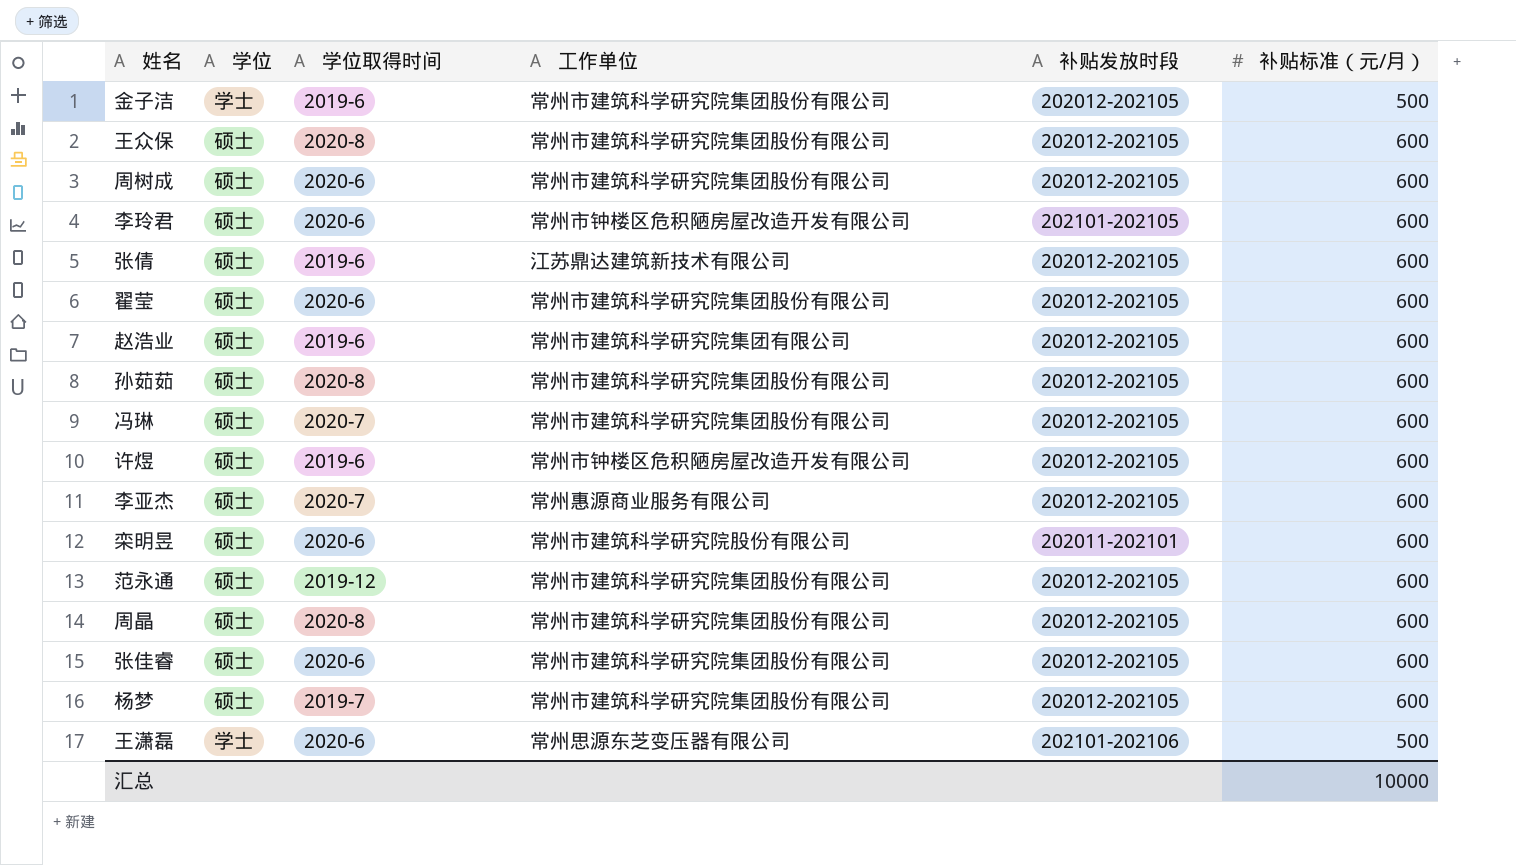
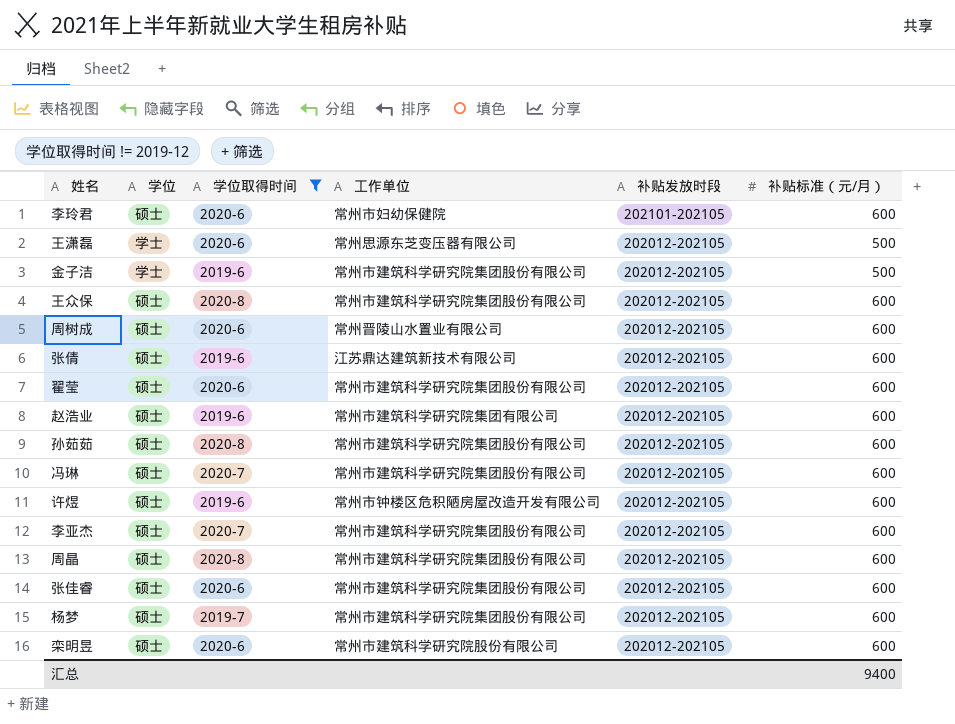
filter: none -> 学位取得时间 != 2019-12
row order: none -> 补贴发放时段 descending
李玲君 | 工作单位: 常州市钟楼区危积陋房屋改造开发有限公司 -> 常州市妇幼保健院
王潇磊 | 补贴发放时段: 202101-202106 -> 202012-202105
周树成 | 工作单位: 常州市建筑科学研究院集团股份有限公司 -> 常州晋陵山水置业有限公司
李亚杰 | 工作单位: 常州惠源商业服务有限公司 -> 常州市建筑科学研究院集团股份有限公司
栾明昱 | 补贴发放时段: 202011-202101 -> 202012-202105
汇总 | 补贴标准（元/月）: 10000 -> 9400

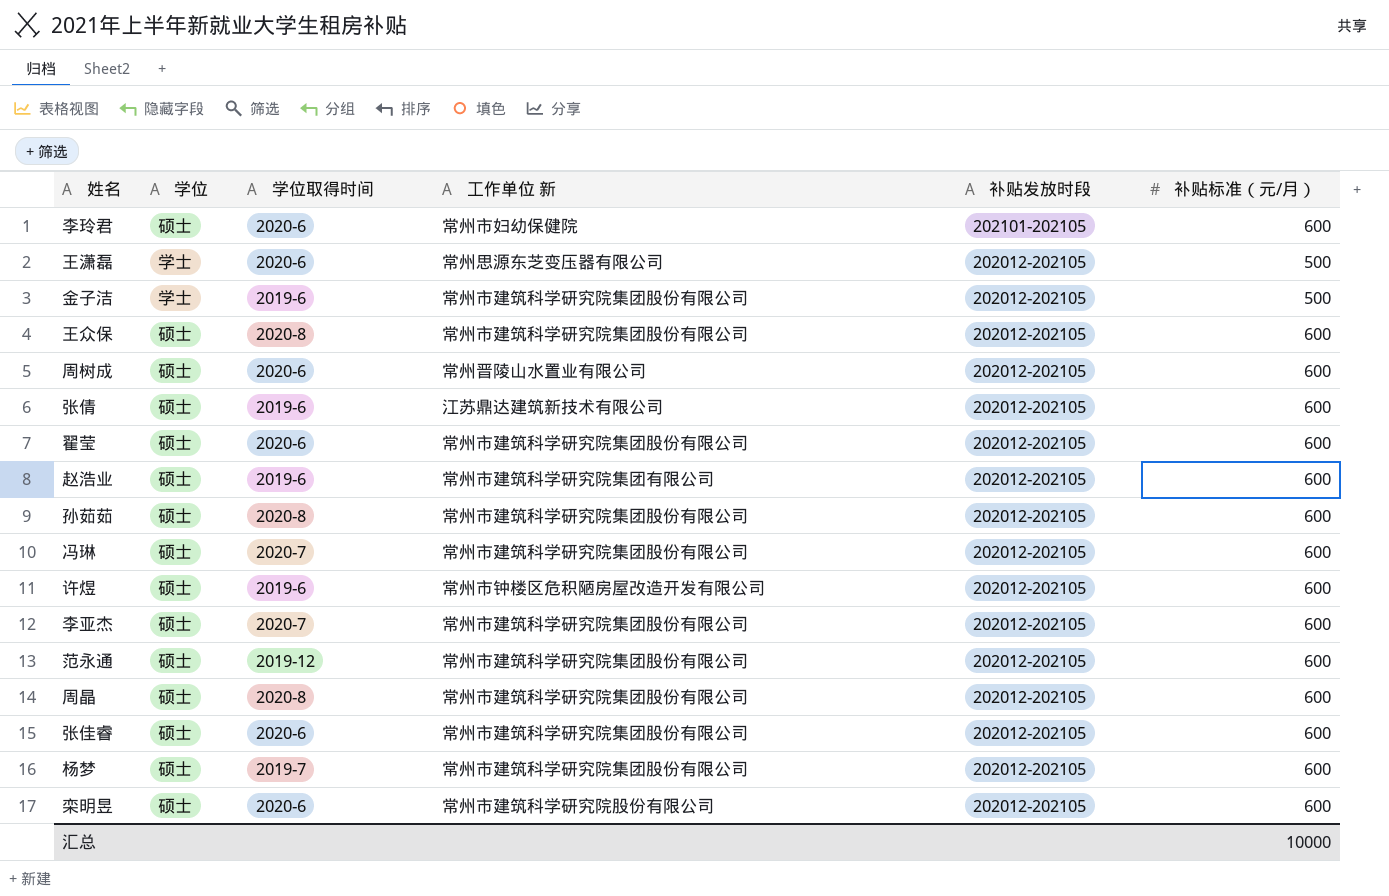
filter: 学位取得时间 != 2019-12 -> none
column name: 工作单位 -> 工作单位 新
汇总 | 补贴标准（元/月）: 9400 -> 10000

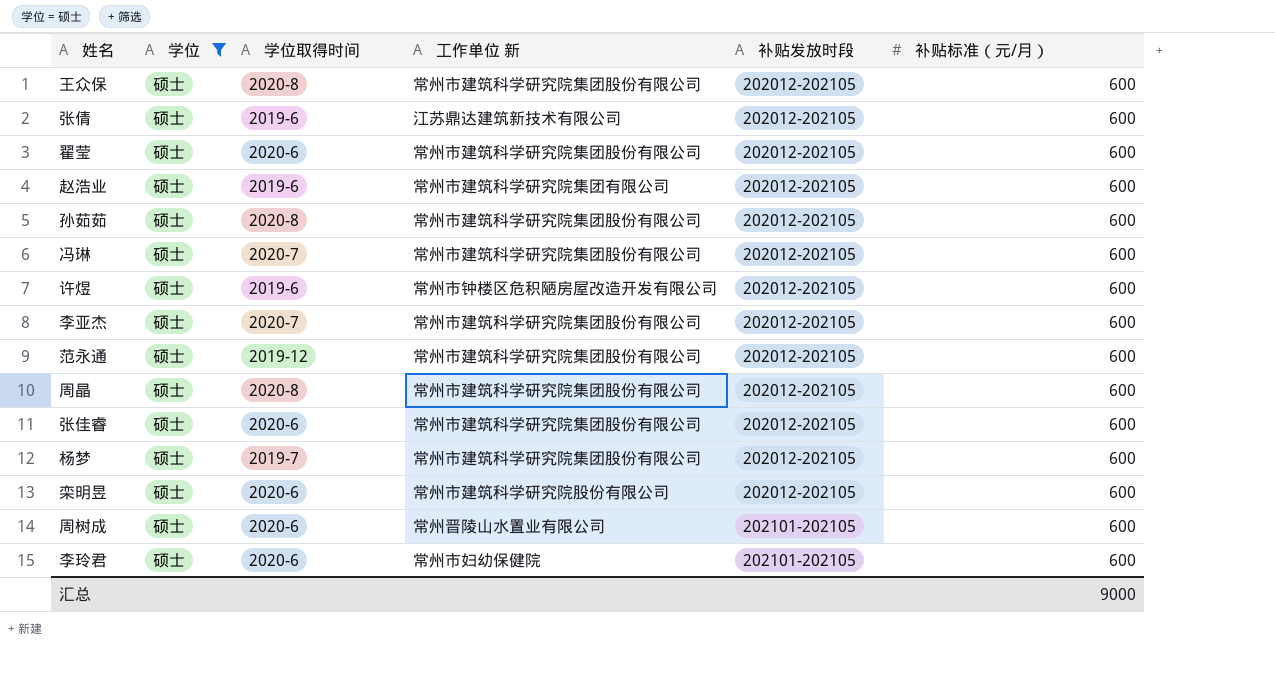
filter: none -> 学位 = 硕士
row order: 补贴发放时段 descending -> 补贴发放时段 ascending
周树成 | 补贴发放时段: 202012-202105 -> 202101-202105
汇总 | 补贴标准（元/月）: 10000 -> 9000

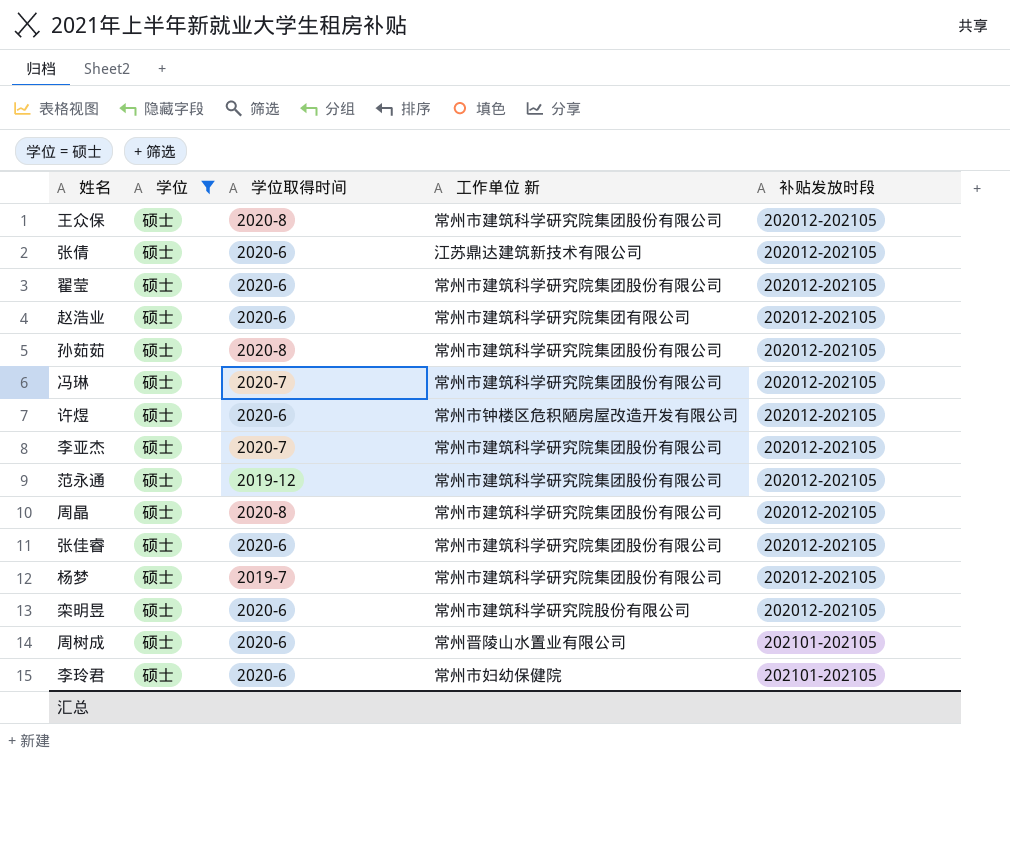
column 补贴标准（元/月） | position: 6 -> none
张倩 | 学位取得时间: 2019-6 -> 2020-6
赵浩业 | 学位取得时间: 2019-6 -> 2020-6
许煜 | 学位取得时间: 2019-6 -> 2020-6

